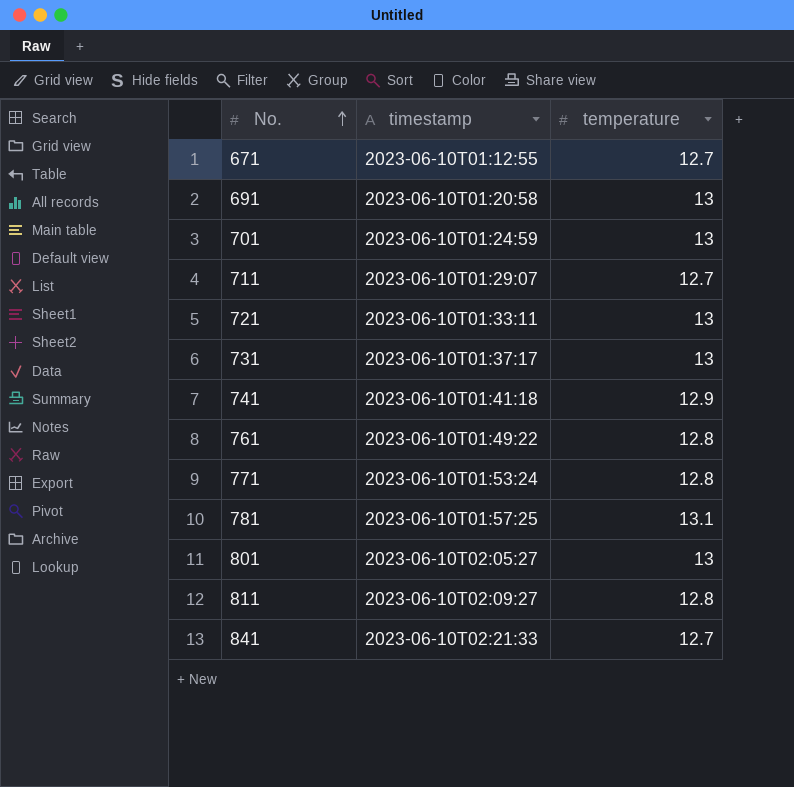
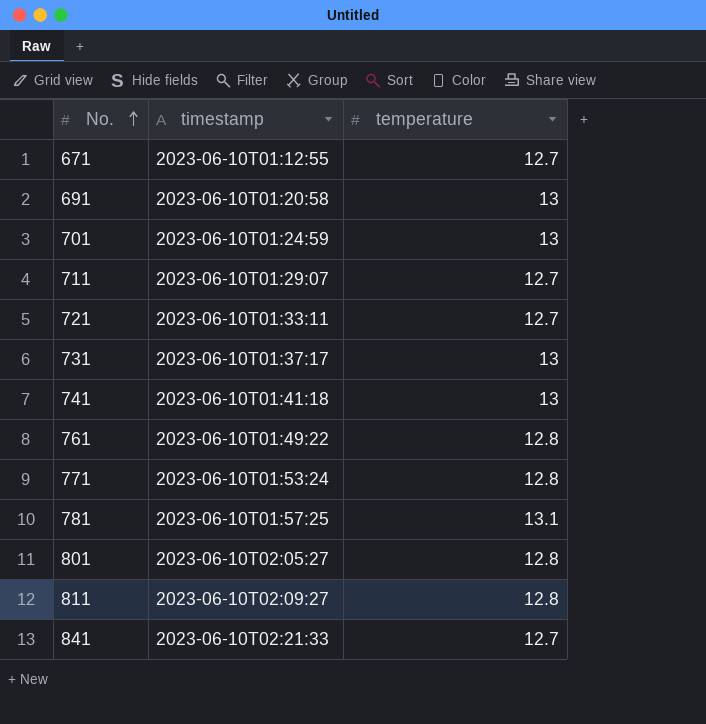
721 | temperature: 13 -> 12.7
741 | temperature: 12.9 -> 13
801 | temperature: 13 -> 12.8

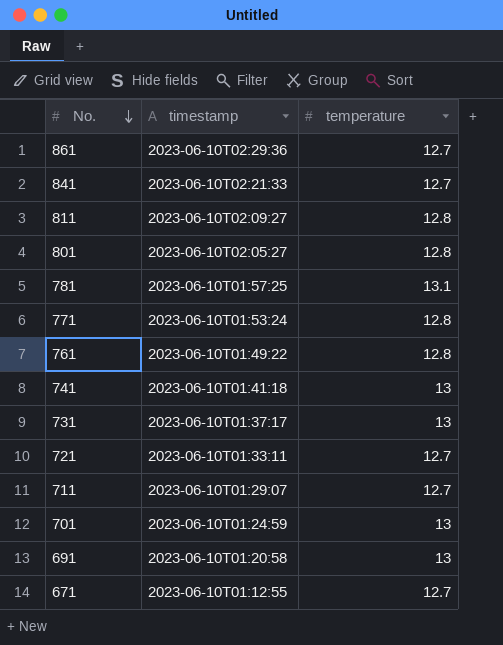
row order: No. ascending -> No. descending
row 861: none -> 2023-06-10T02:29:36 | 12.7

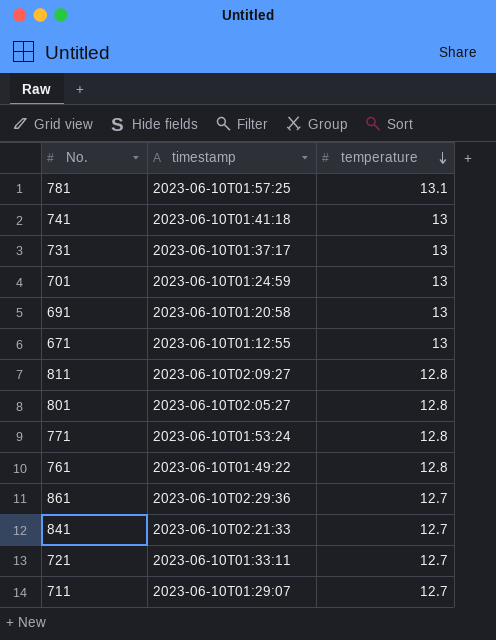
row order: No. descending -> temperature descending
671 | temperature: 12.7 -> 13

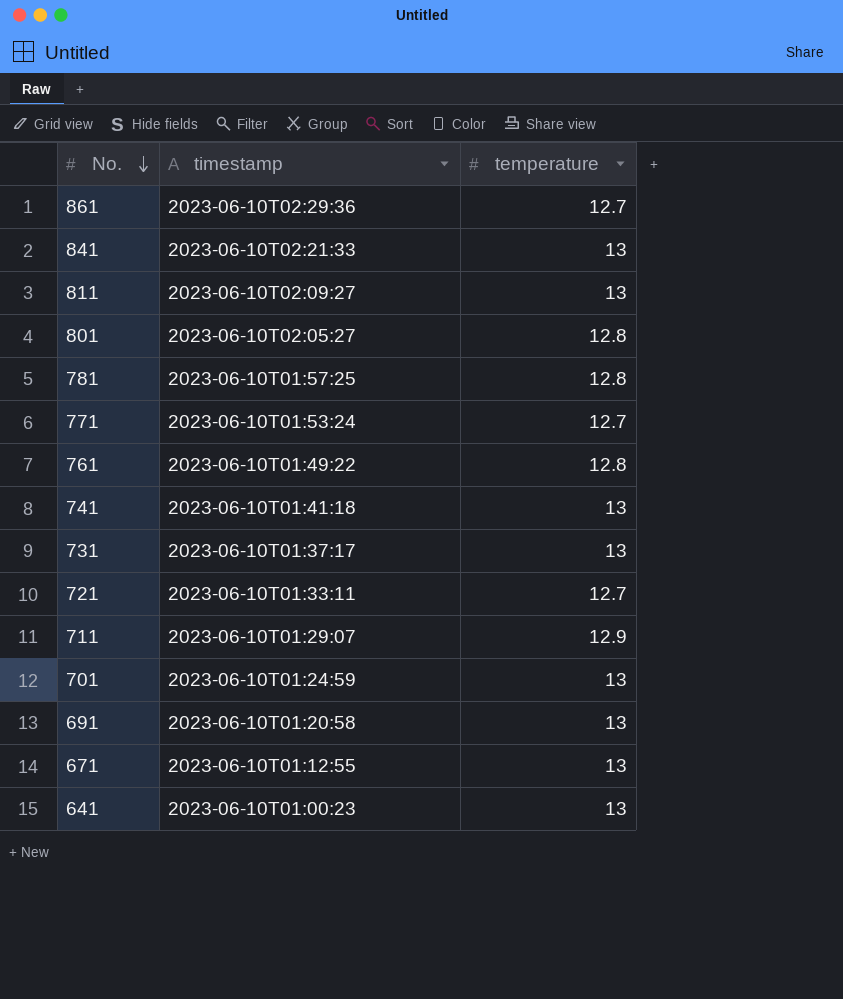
row order: temperature descending -> No. descending
841 | temperature: 12.7 -> 13
811 | temperature: 12.8 -> 13
781 | temperature: 13.1 -> 12.8
771 | temperature: 12.8 -> 12.7
711 | temperature: 12.7 -> 12.9
row 641: none -> 2023-06-10T01:00:23 | 13

